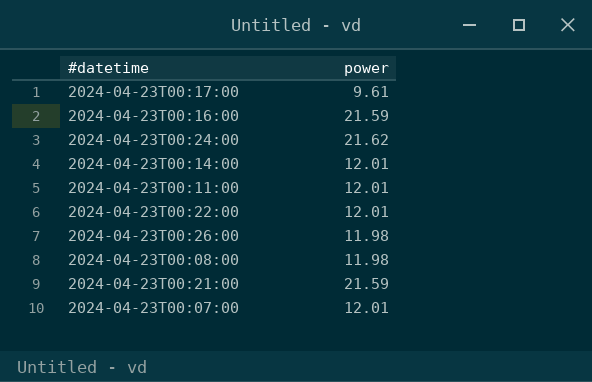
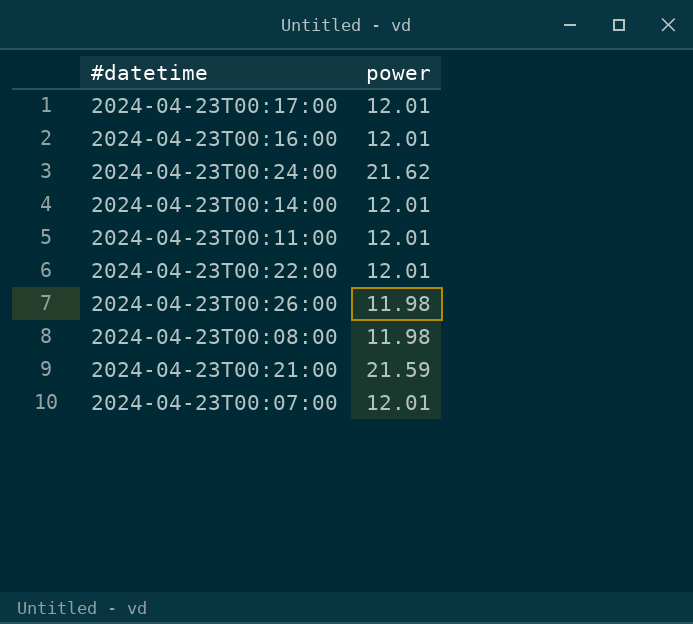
2024-04-23T00:17:00 | power: 9.61 -> 12.01
2024-04-23T00:16:00 | power: 21.59 -> 12.01

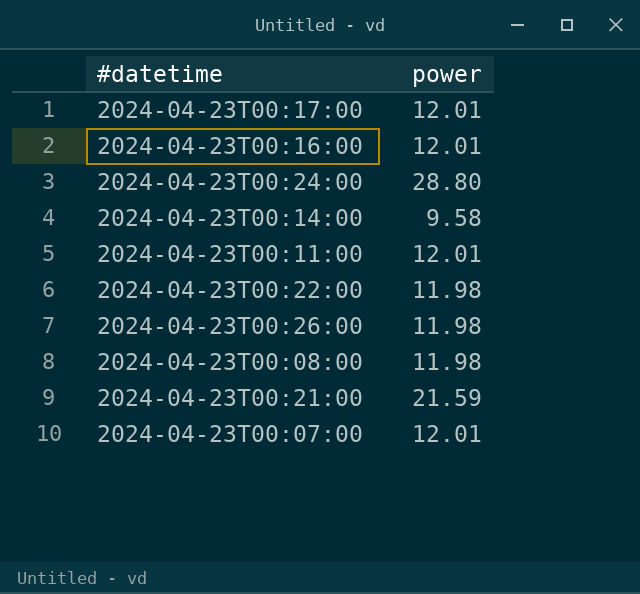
2024-04-23T00:24:00 | power: 21.62 -> 28.80
2024-04-23T00:14:00 | power: 12.01 -> 9.58
2024-04-23T00:22:00 | power: 12.01 -> 11.98

